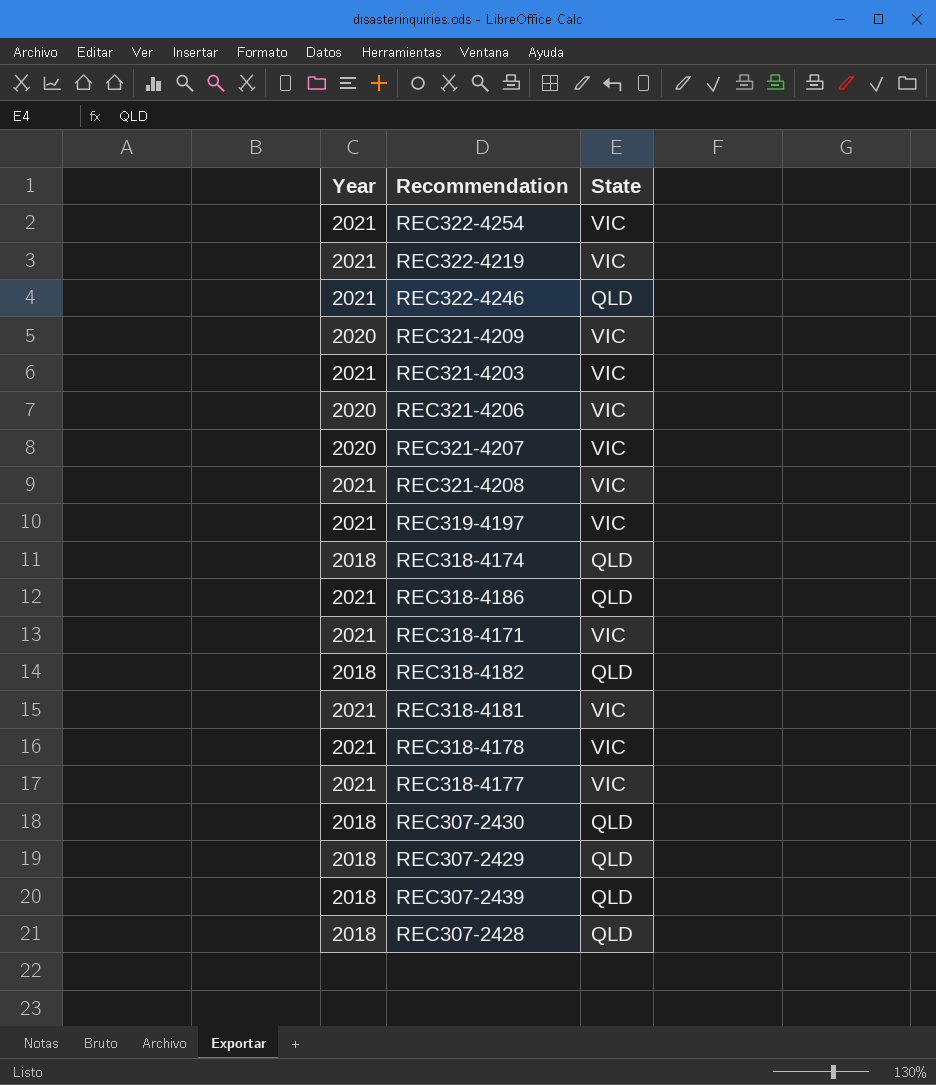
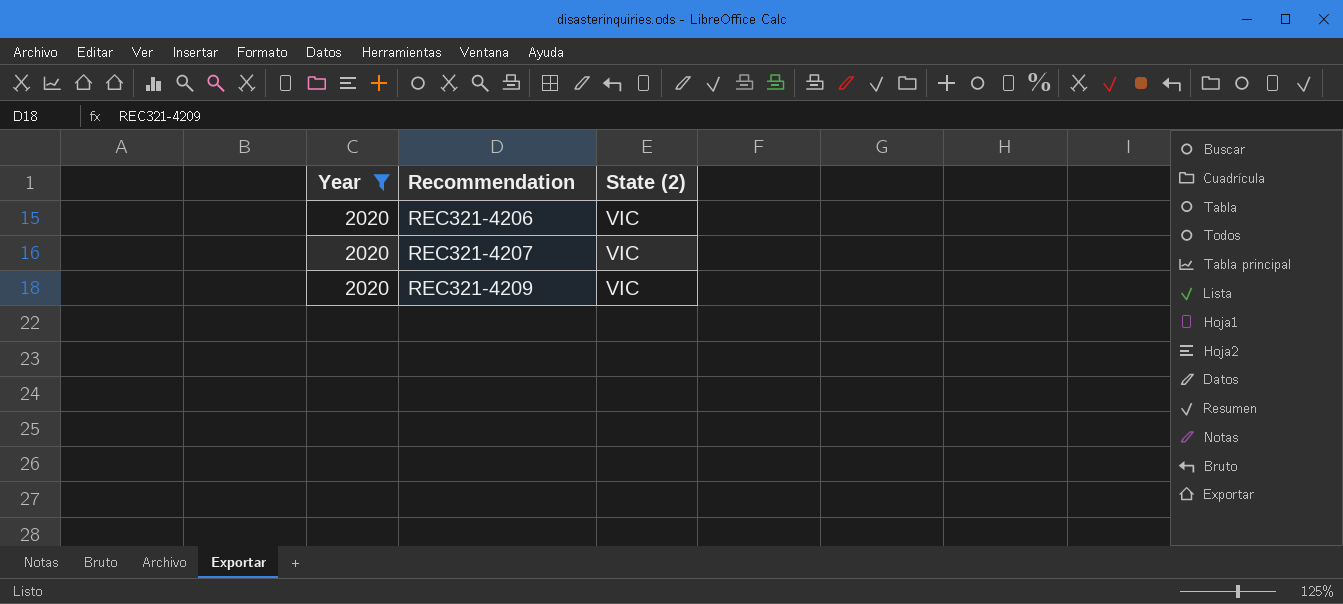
filter: none -> Year = 2020
row order: none -> Recommendation ascending
column name: State -> State (2)

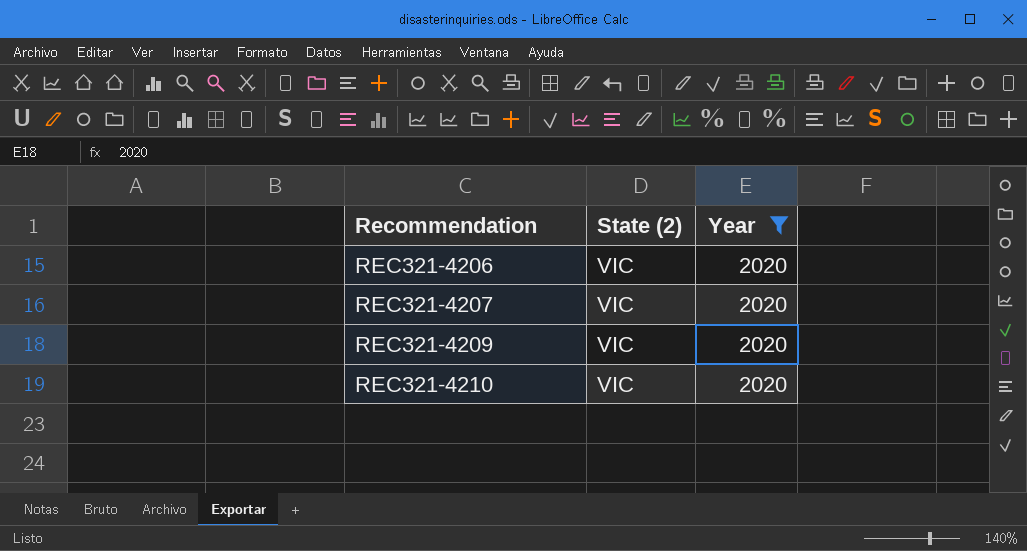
column Year | position: 1 -> 3
row REC321-4210: none -> VIC | 2020

